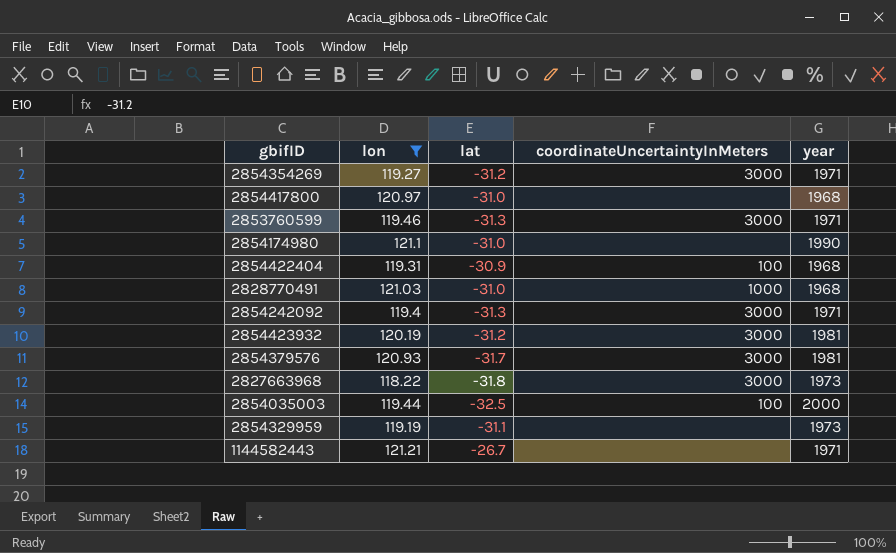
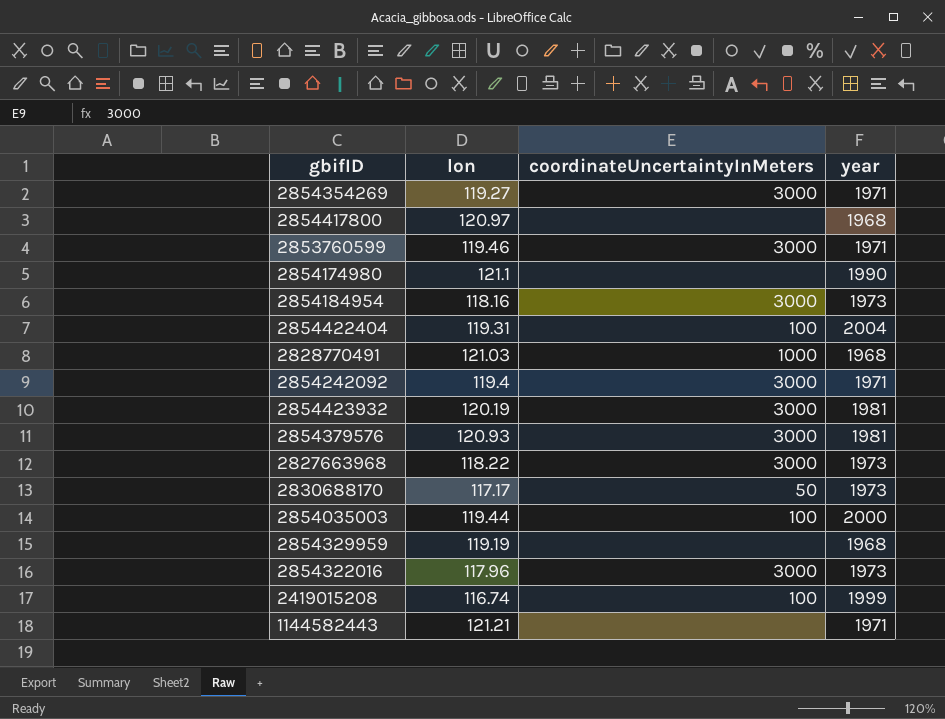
filter: lon >= 118.22 -> none
column lat | position: 3 -> none
2854422404 | year: 1968 -> 2004
2854329959 | year: 1973 -> 1968

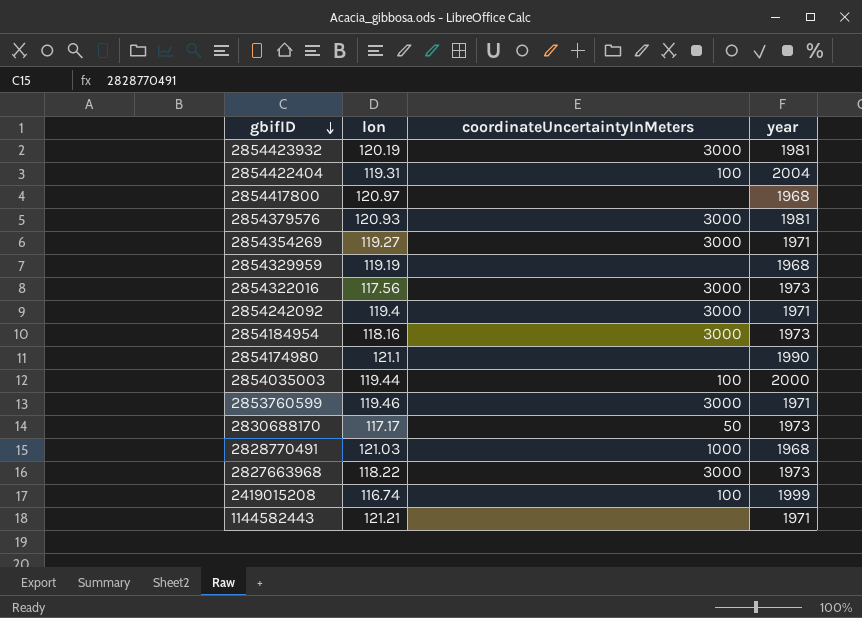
row order: none -> gbifID descending
2854322016 | lon: 117.96 -> 117.56

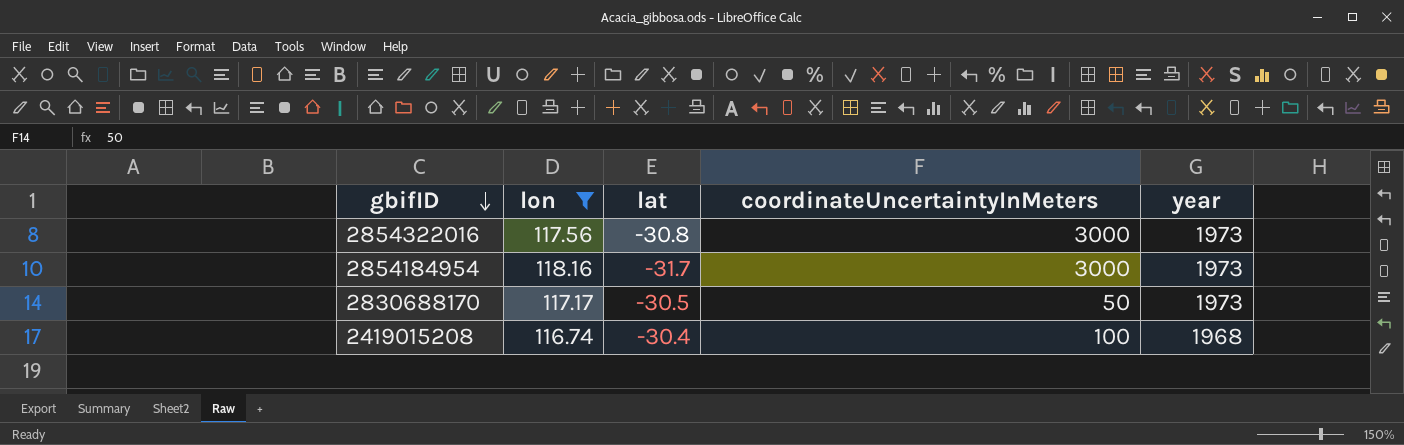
filter: none -> lon <= 118.16
column lat | position: none -> 3
2419015208 | year: 1999 -> 1968

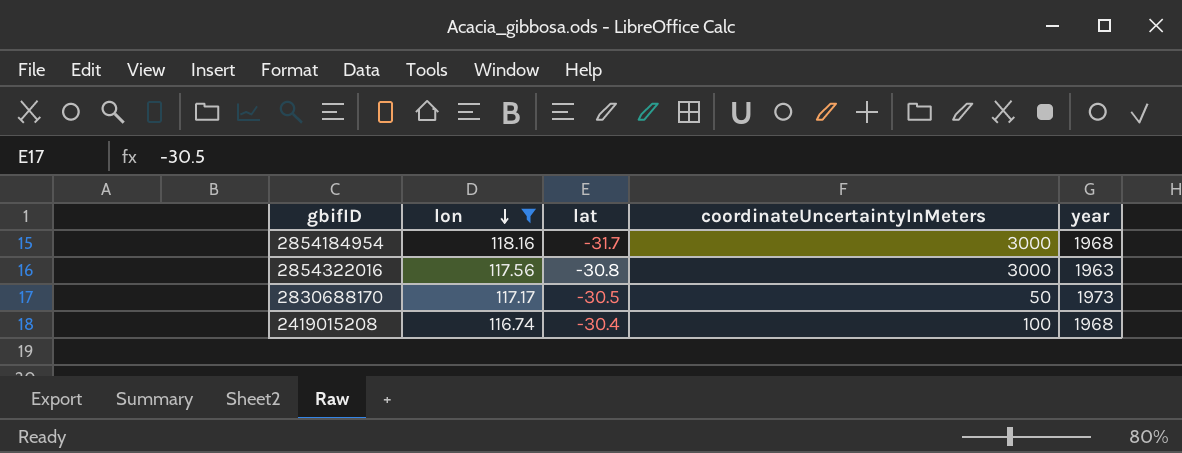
row order: gbifID descending -> lon descending
2854184954 | year: 1973 -> 1968
2854322016 | year: 1973 -> 1963

